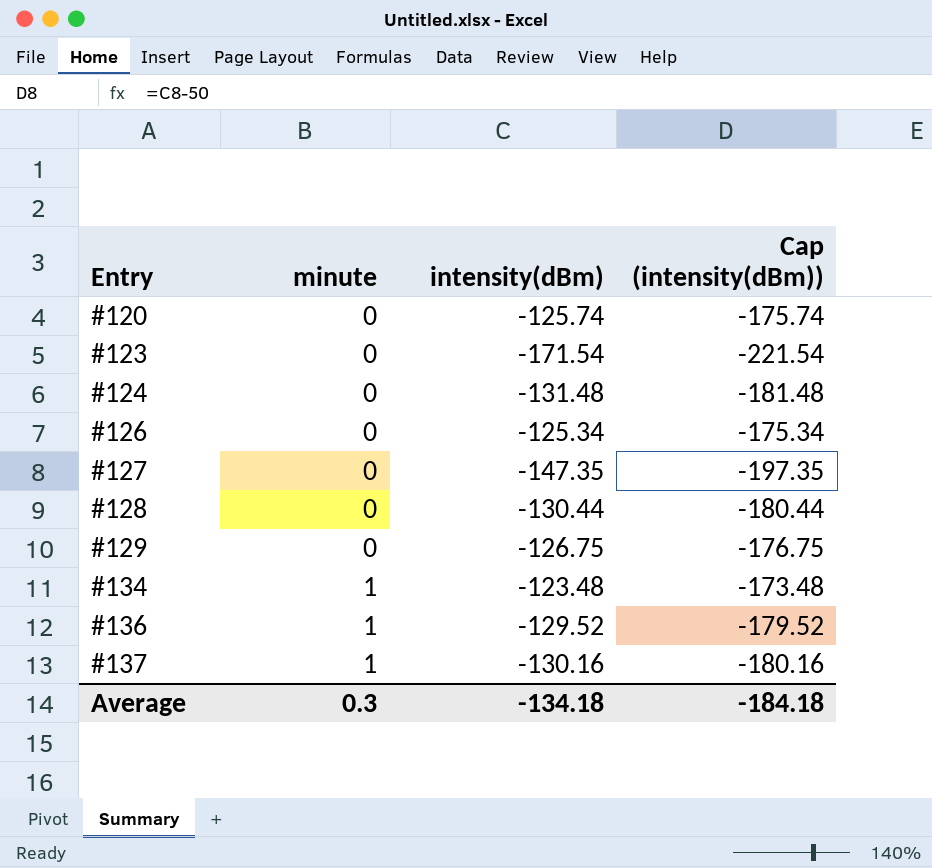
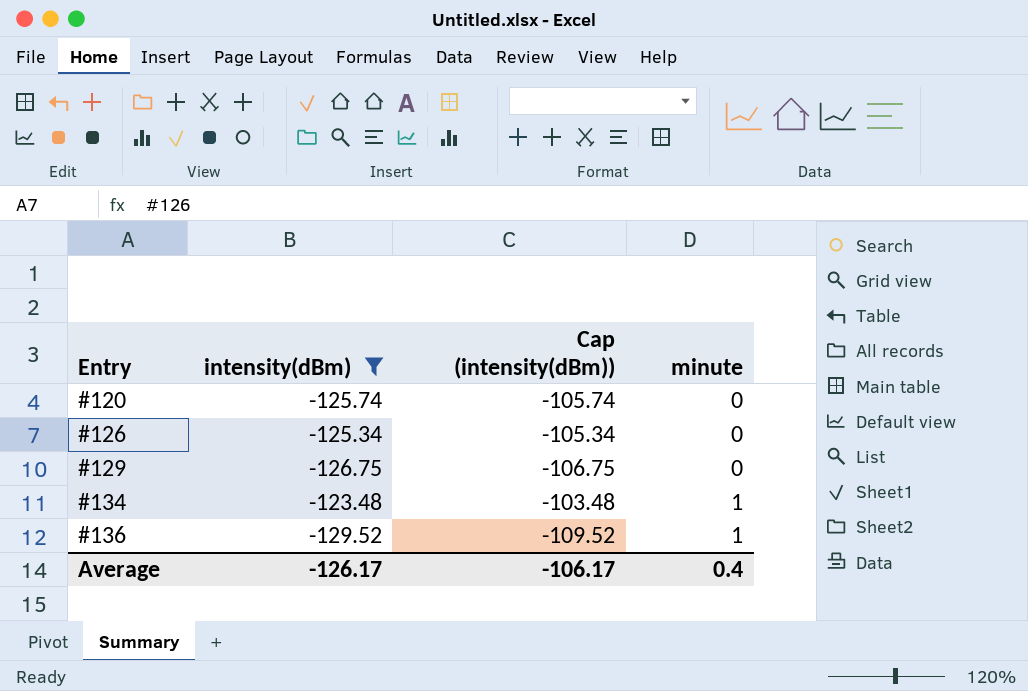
filter: none -> intensity(dBm) >= -129.52
column Cap (intensity(dBm)) | formula: [intensity(dBm)] - 50 -> [intensity(dBm)] + 20
column minute | position: 2 -> 4
Average | intensity(dBm): -134.18 -> -126.17
Average | Cap (intensity(dBm)): -184.18 -> -106.17
Average | minute: 0.3 -> 0.4

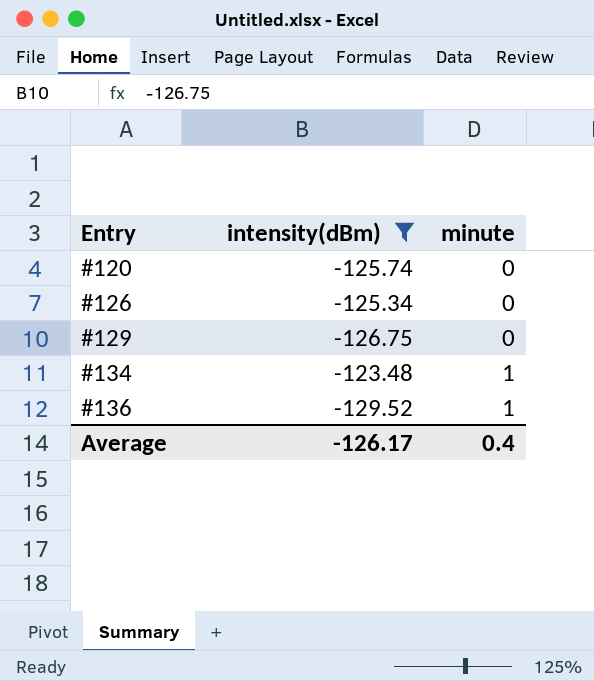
column Cap (intensity(dBm)) | formula: [intensity(dBm)] + 20 -> none

